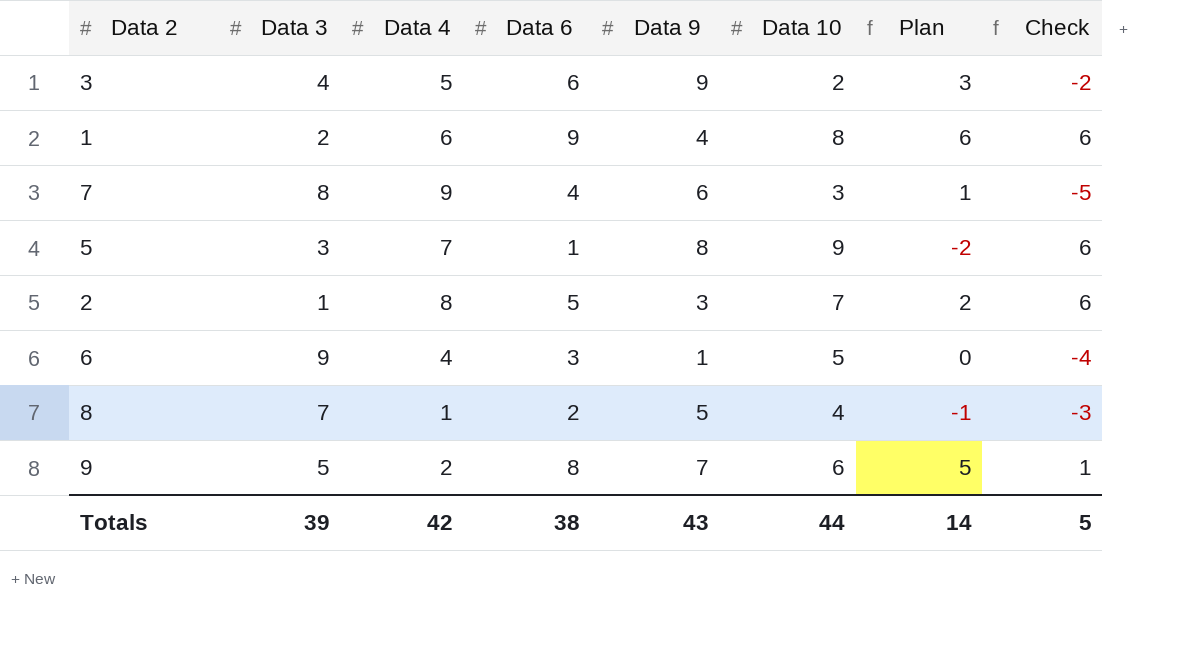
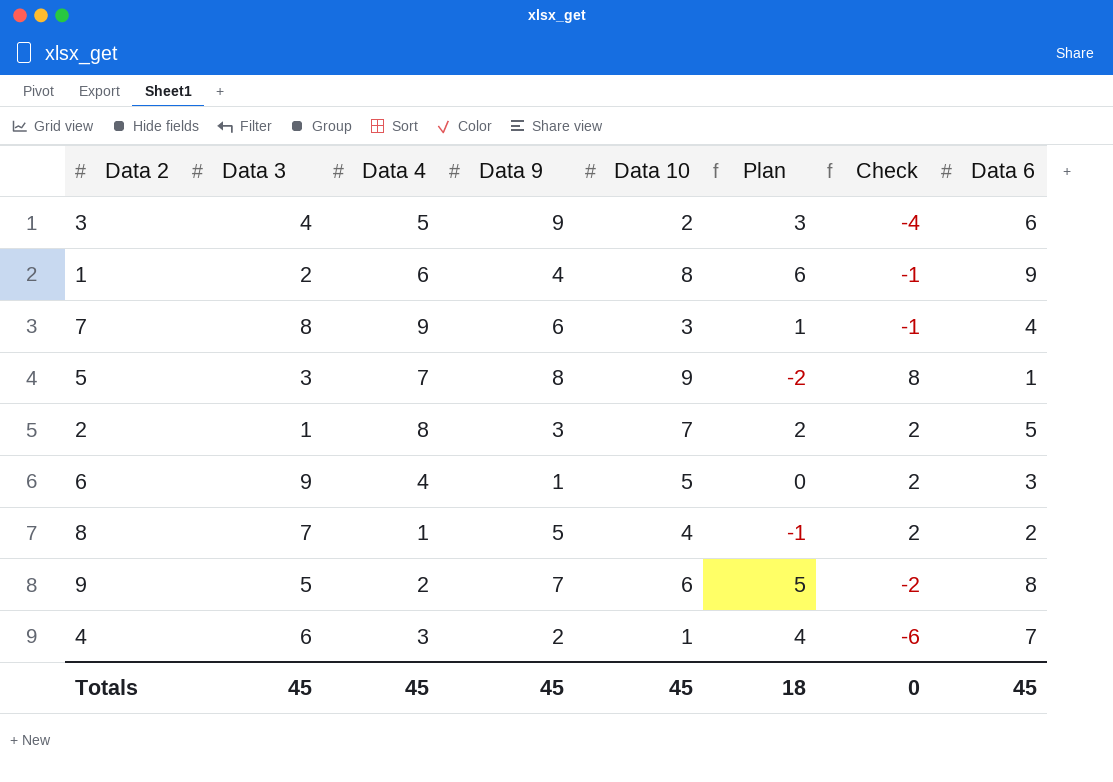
column Check | formula: [Data 10] - [Data 3] -> [Data 10] - [Data 6]
column Data 6 | position: 4 -> 8
row 4: none -> 6 | 3 | 2 | 1 | 4 | -6 | 7
Totals | Data 3: 39 -> 45
Totals | Data 4: 42 -> 45
Totals | Data 9: 43 -> 45
Totals | Data 10: 44 -> 45
Totals | Plan: 14 -> 18
Totals | Check: 5 -> 0
Totals | Data 6: 38 -> 45

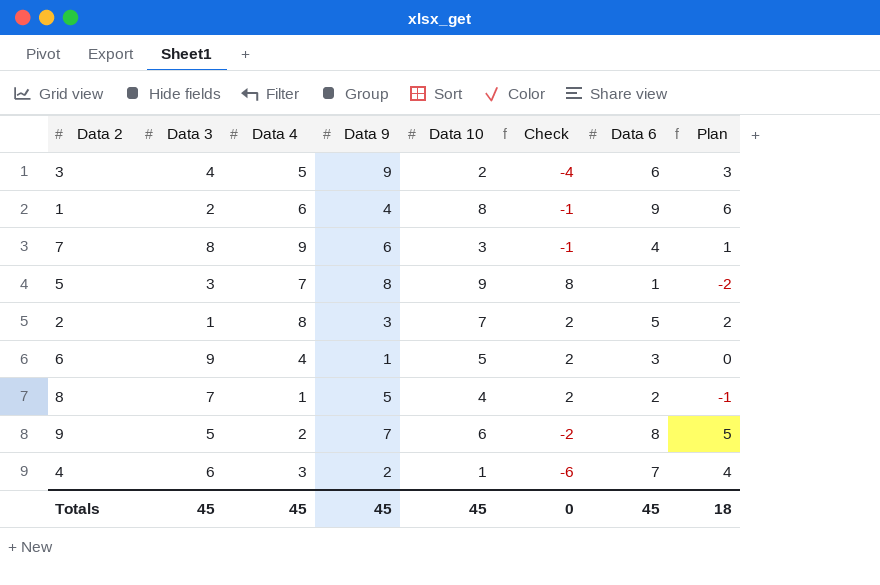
column Plan | position: 6 -> 8

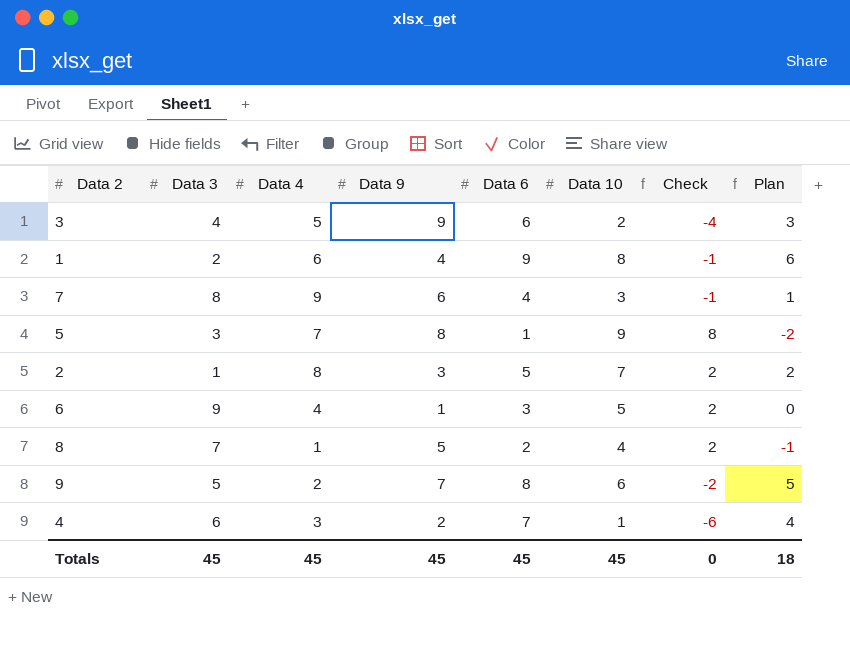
column Data 6 | position: 7 -> 5

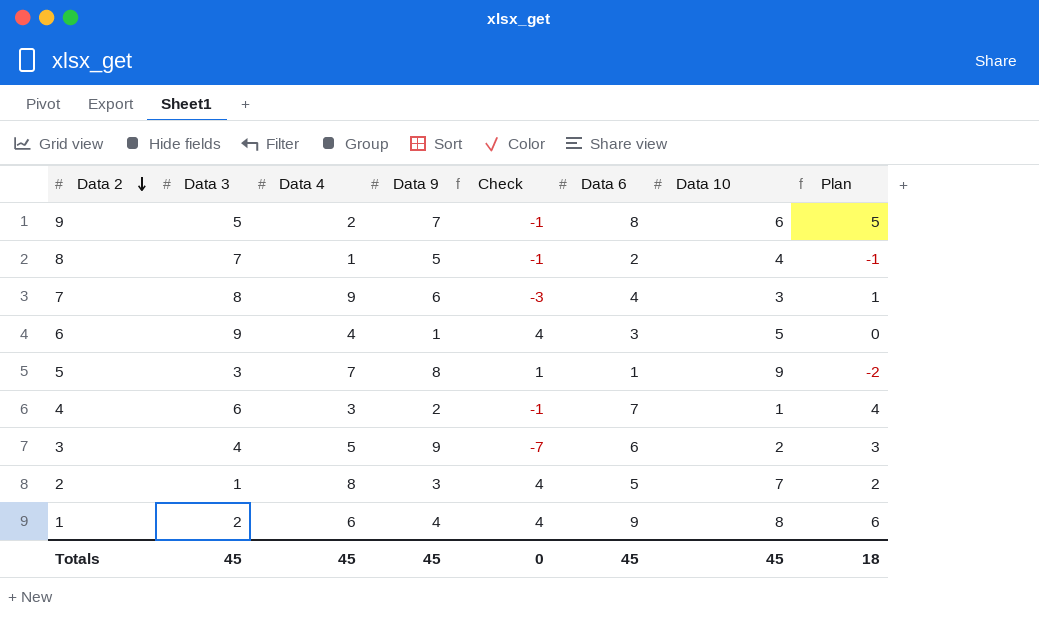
row order: none -> Data 2 descending
column Check | formula: [Data 10] - [Data 6] -> [Data 10] - [Data 9]
column Check | position: 7 -> 5

